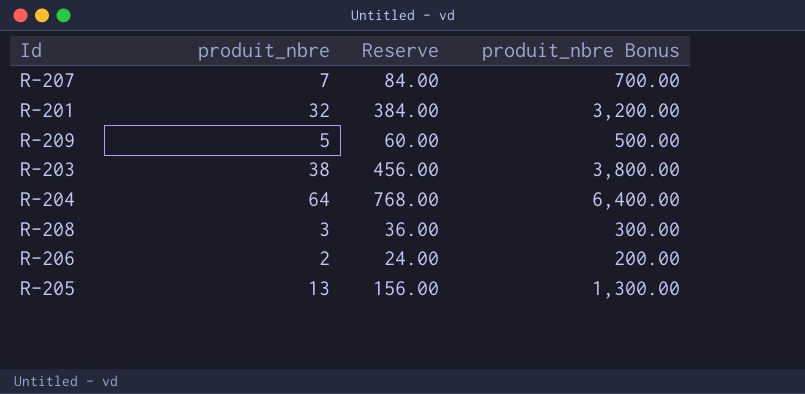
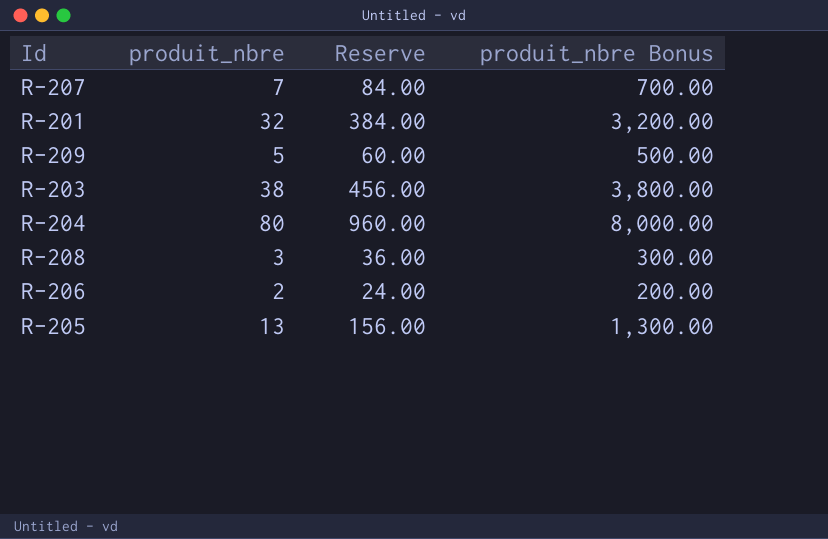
R-204 | produit_nbre: 64 -> 80
R-204 | Reserve: 768.00 -> 960.00
R-204 | produit_nbre Bonus: 6,400.00 -> 8,000.00

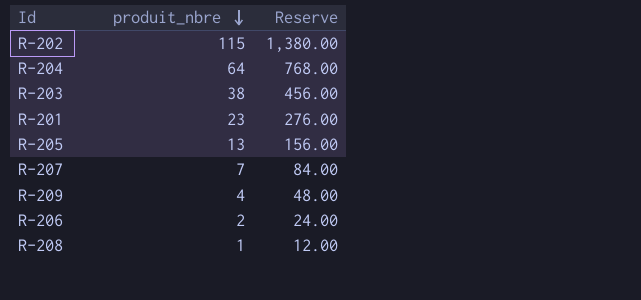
row order: none -> produit_nbre descending
column produit_nbre Bonus | formula: [produit_nbre] * 100 -> none
row R-202: none -> 115 | 1,380.00
R-204 | produit_nbre: 80 -> 64
R-204 | Reserve: 960.00 -> 768.00
R-201 | produit_nbre: 32 -> 23
R-201 | Reserve: 384.00 -> 276.00
R-209 | produit_nbre: 5 -> 4
R-209 | Reserve: 60.00 -> 48.00
R-208 | produit_nbre: 3 -> 1
R-208 | Reserve: 36.00 -> 12.00

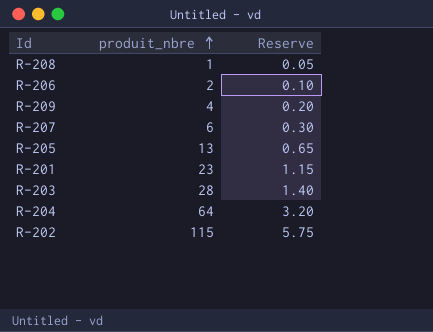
row order: produit_nbre descending -> produit_nbre ascending
column Reserve | formula: [produit_nbre] * 12 -> [produit_nbre] * 0.05
R-207 | produit_nbre: 7 -> 6
R-203 | produit_nbre: 38 -> 28

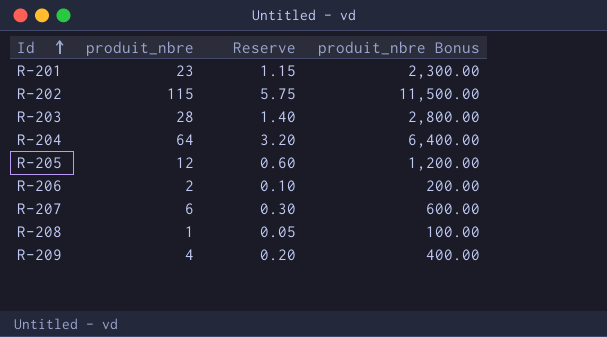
row order: produit_nbre ascending -> Id ascending
column produit_nbre Bonus | formula: none -> [produit_nbre] * 100
R-205 | produit_nbre: 13 -> 12
R-205 | Reserve: 0.65 -> 0.60

